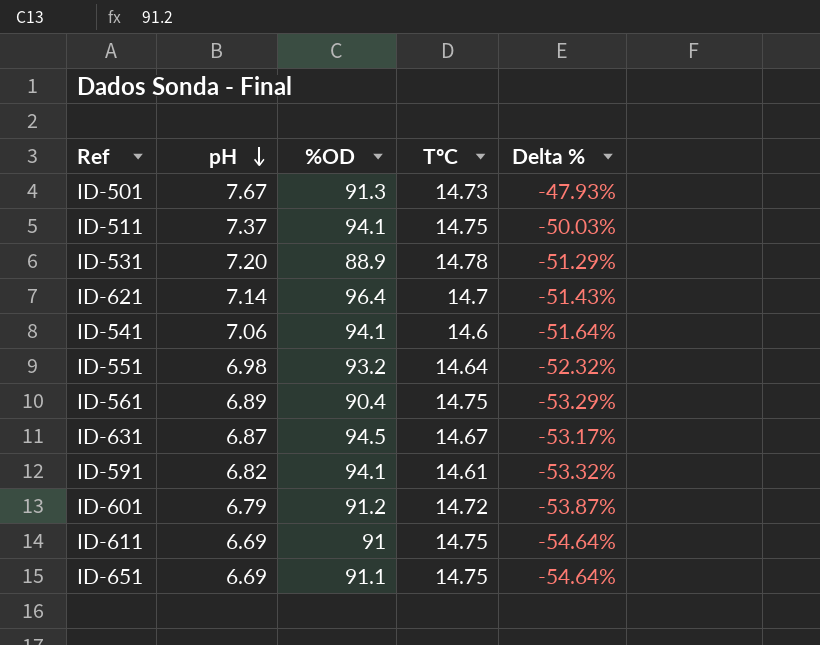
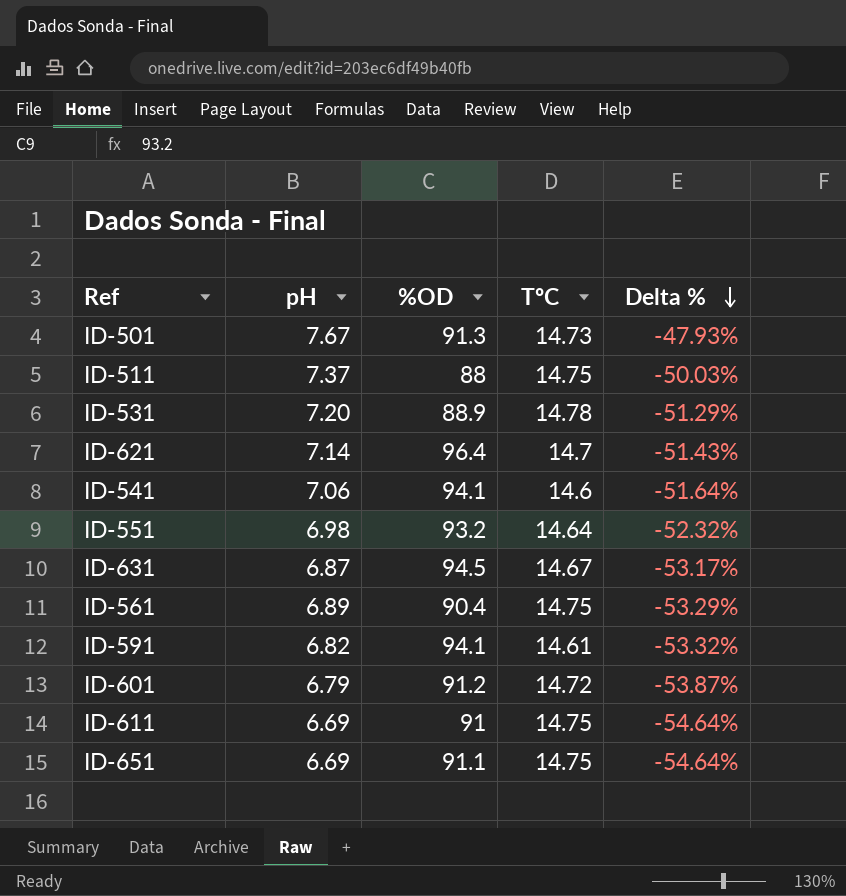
row order: pH descending -> Delta % descending
ID-511 | %OD: 94.1 -> 88

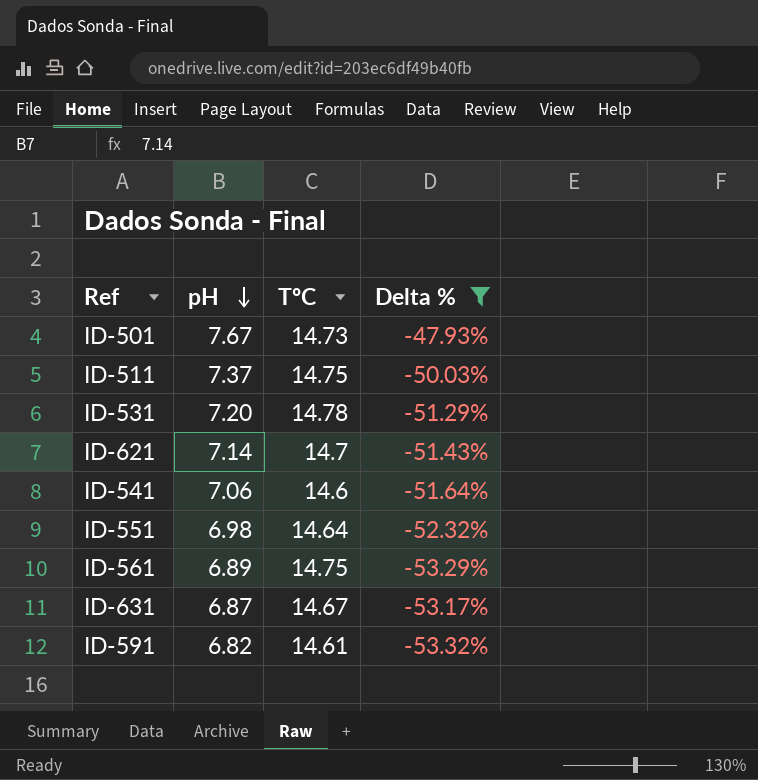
filter: none -> Delta % >= -53.32%
row order: Delta % descending -> pH descending
column %OD | position: 3 -> none

